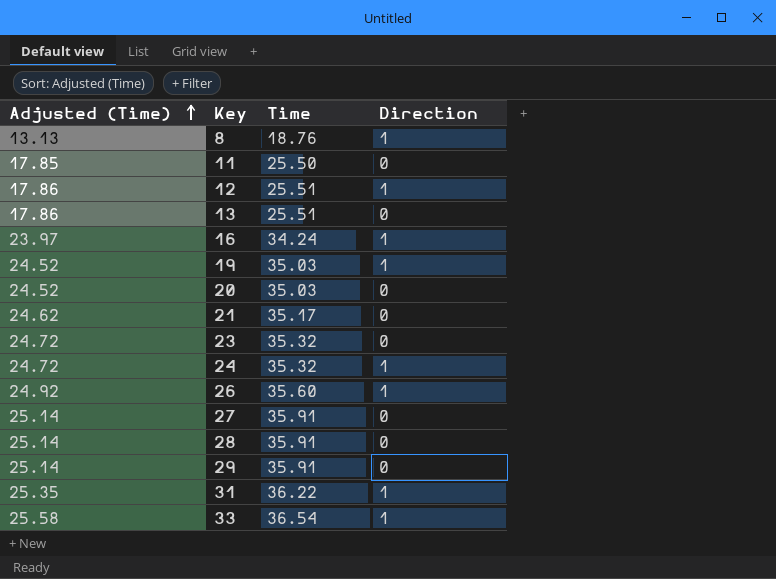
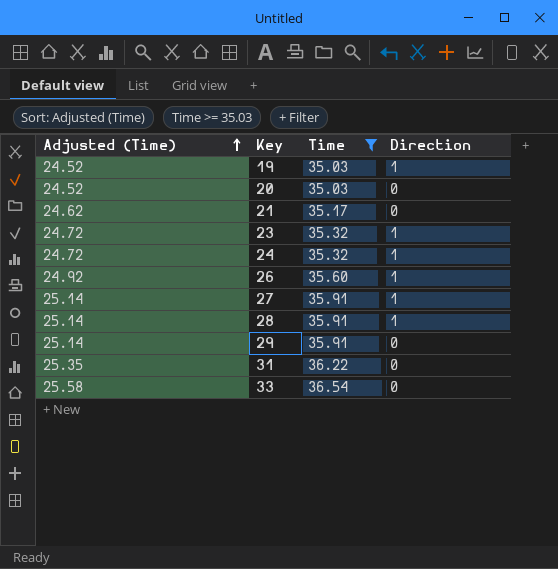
filter: none -> Time >= 35.03
23 | Direction: 0 -> 1
27 | Direction: 0 -> 1
28 | Direction: 0 -> 1
31 | Direction: 1 -> 0
33 | Direction: 1 -> 0

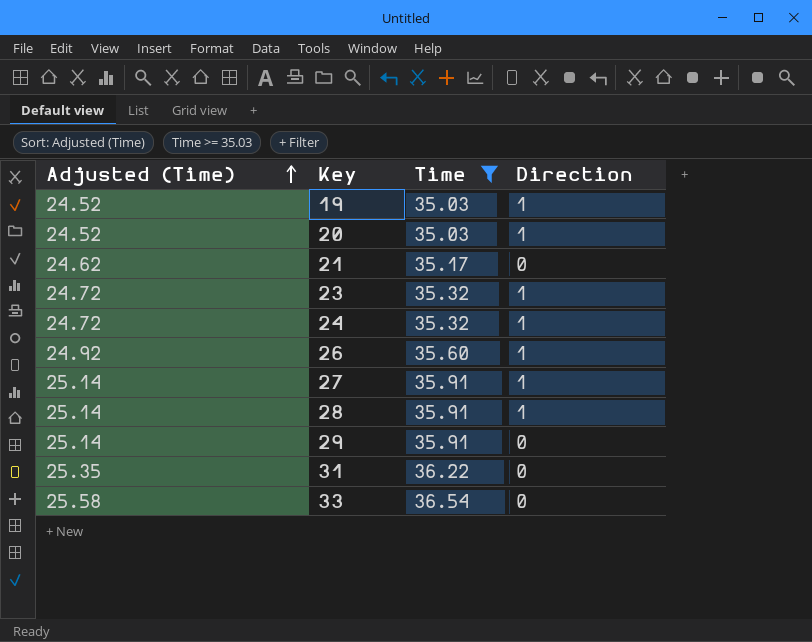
20 | Direction: 0 -> 1

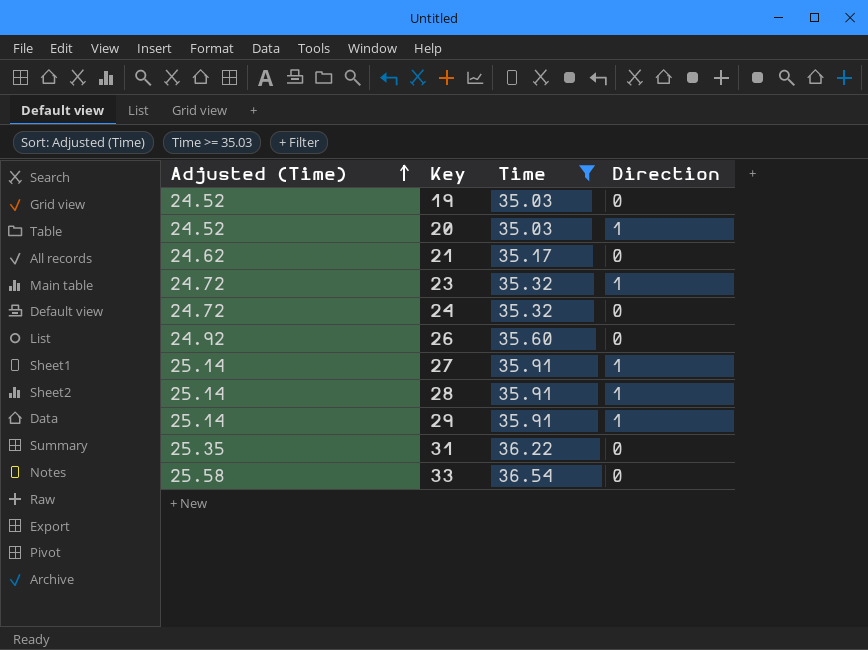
19 | Direction: 1 -> 0
24 | Direction: 1 -> 0
26 | Direction: 1 -> 0
29 | Direction: 0 -> 1

